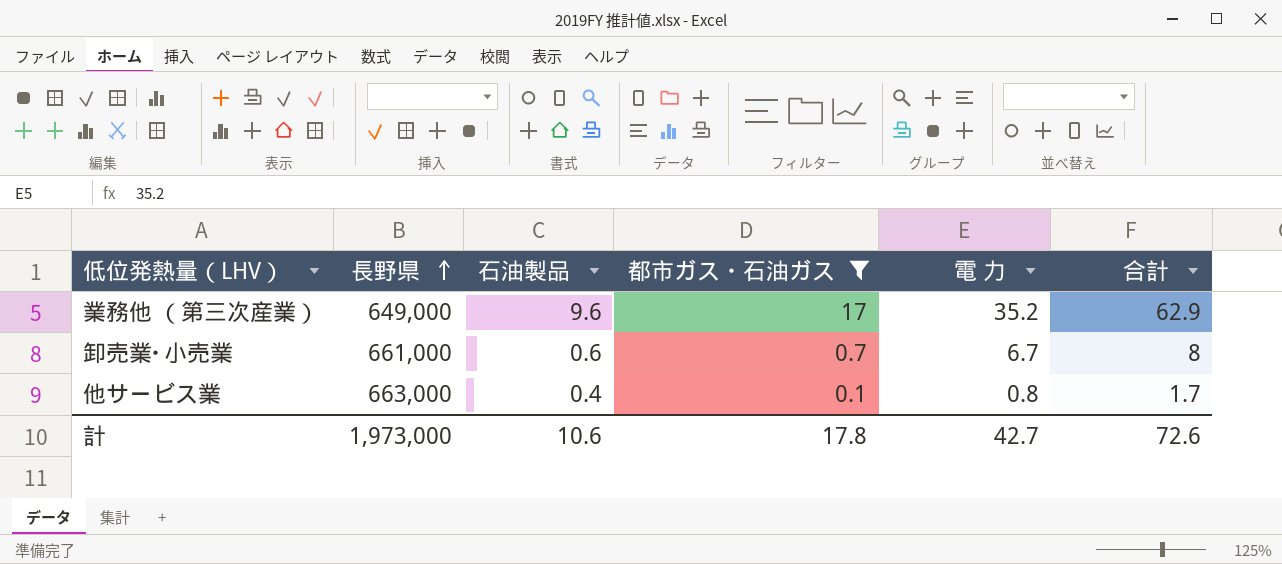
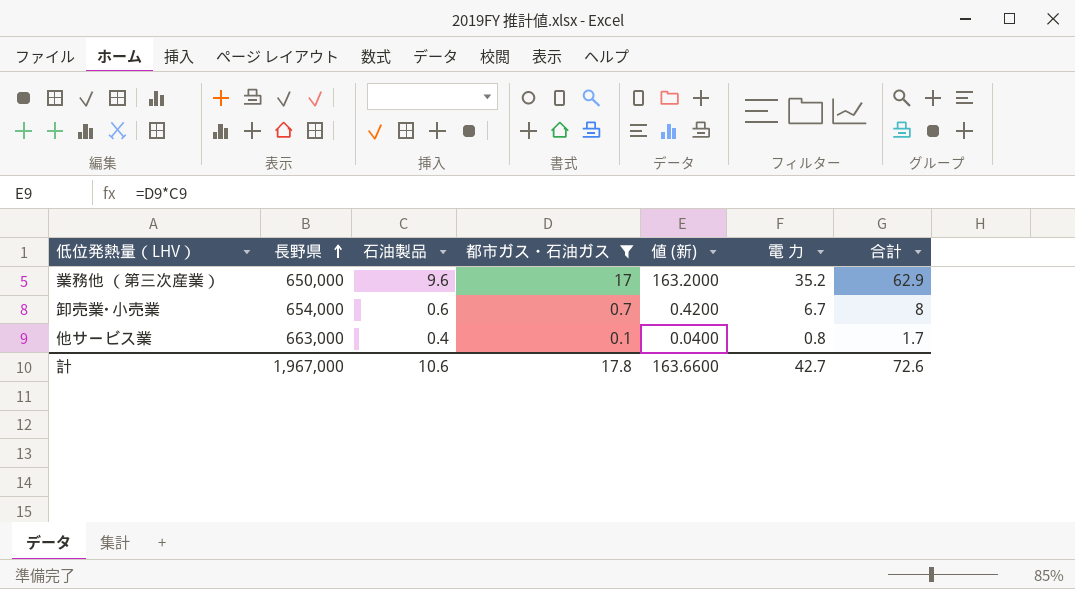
column 値 (新) | formula: none -> [石油製品] * [都市ガス・石油ガス]
業務他 （第三次産業） | 長野県: 649,000 -> 650,000
卸売業･小売業 | 長野県: 661,000 -> 654,000
計 | 長野県: 1,973,000 -> 1,967,000

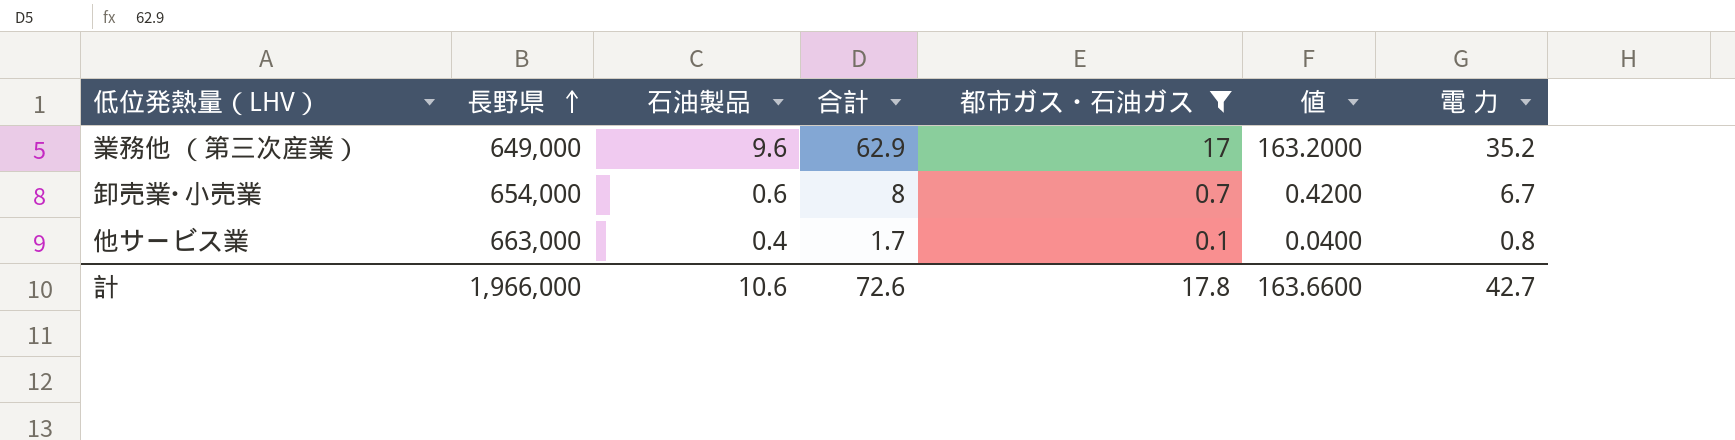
column 合計 | position: 7 -> 4
column name: 値 (新) -> 値
業務他 （第三次産業） | 長野県: 650,000 -> 649,000
計 | 長野県: 1,967,000 -> 1,966,000

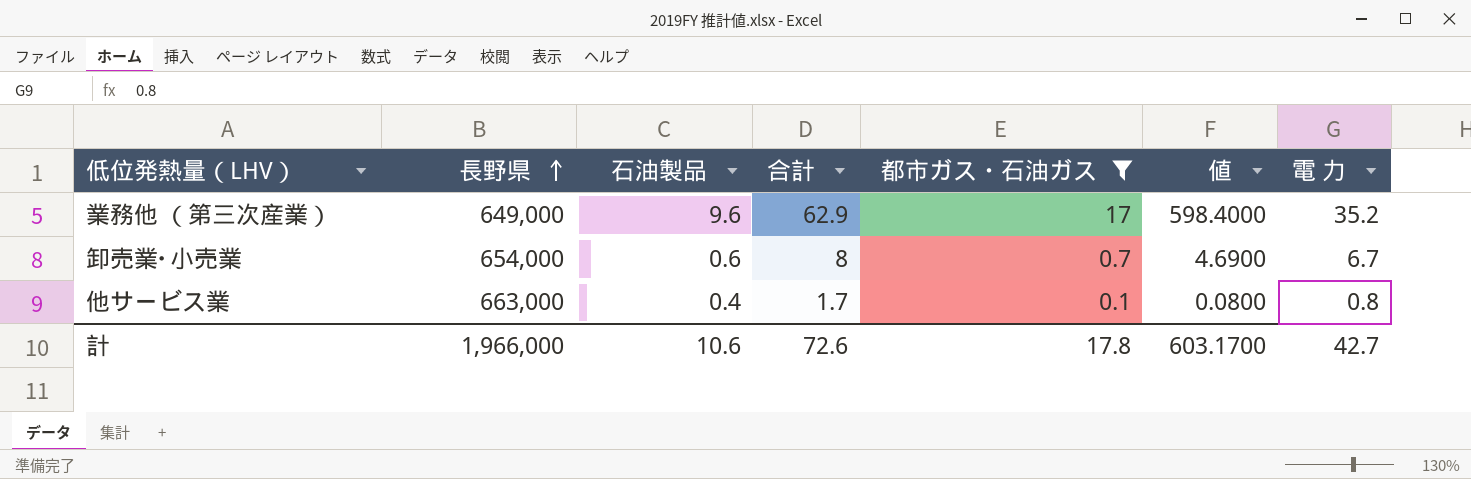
column 値 | formula: [石油製品] * [都市ガス・石油ガス] -> [都市ガス・石油ガス] * [電 力]
計 | 値: 163.6600 -> 603.1700

